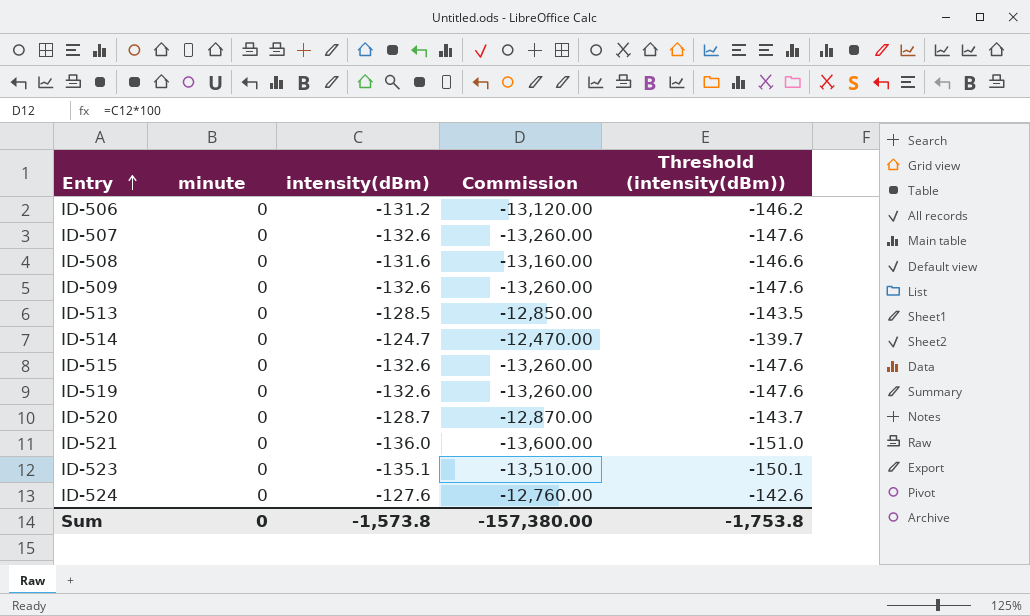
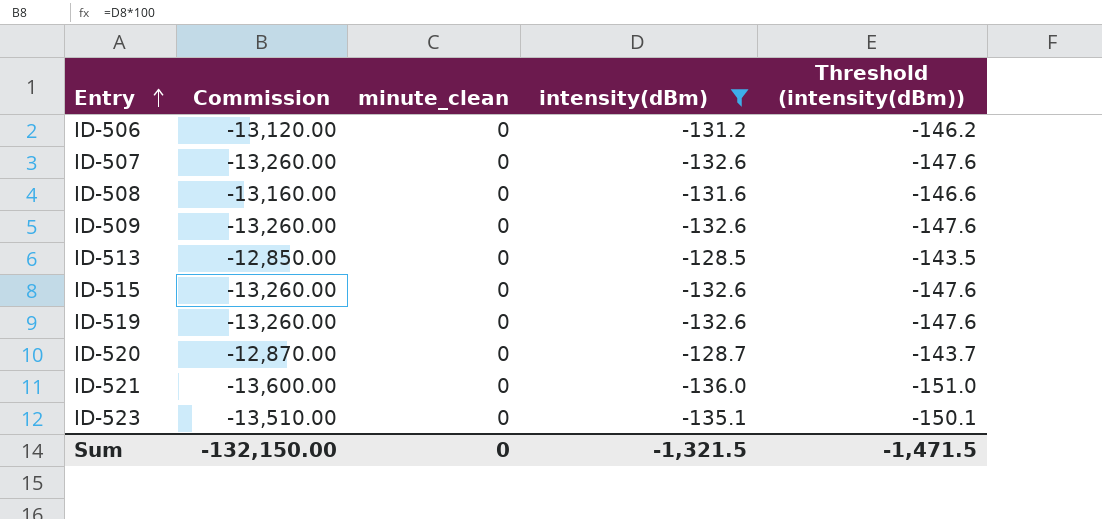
filter: none -> intensity(dBm) <= -128.5
column Commission | position: 4 -> 2
column name: minute -> minute_clean
Sum | Commission: -157,380.00 -> -132,150.00
Sum | intensity(dBm): -1,573.8 -> -1,321.5
Sum | Threshold (intensity(dBm)): -1,753.8 -> -1,471.5

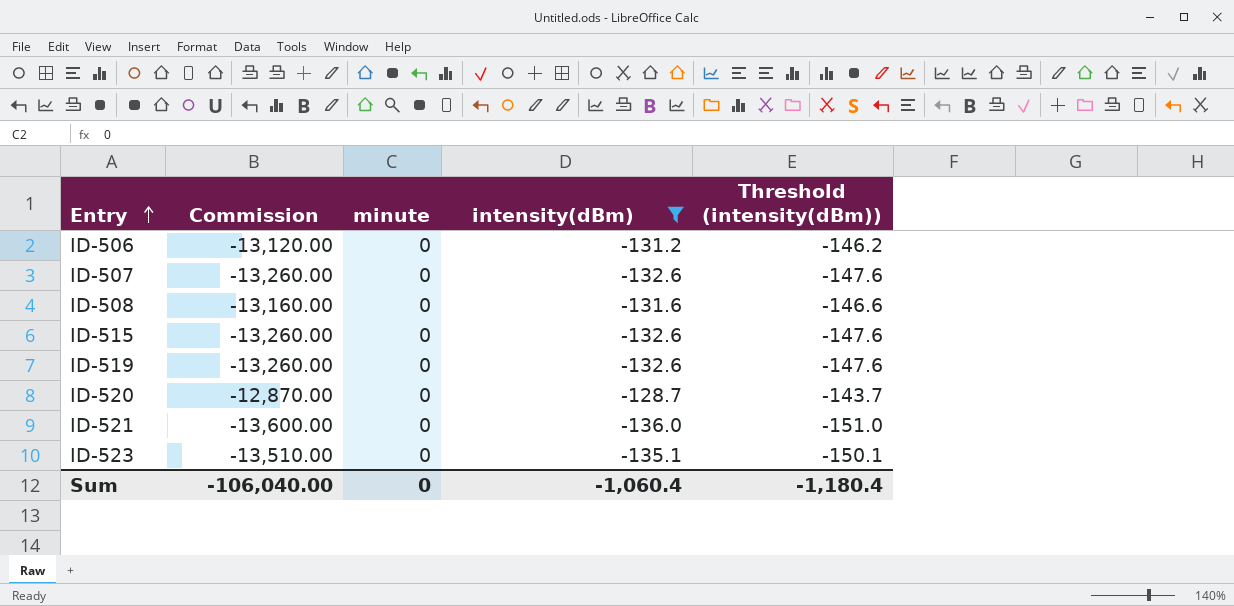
column name: minute_clean -> minute
row ID-509: -13,260.00 | 0 | -132.6 | -147.6 -> none
row ID-513: -12,850.00 | 0 | -128.5 | -143.5 -> none
Sum | Commission: -132,150.00 -> -106,040.00
Sum | intensity(dBm): -1,321.5 -> -1,060.4
Sum | Threshold (intensity(dBm)): -1,471.5 -> -1,180.4

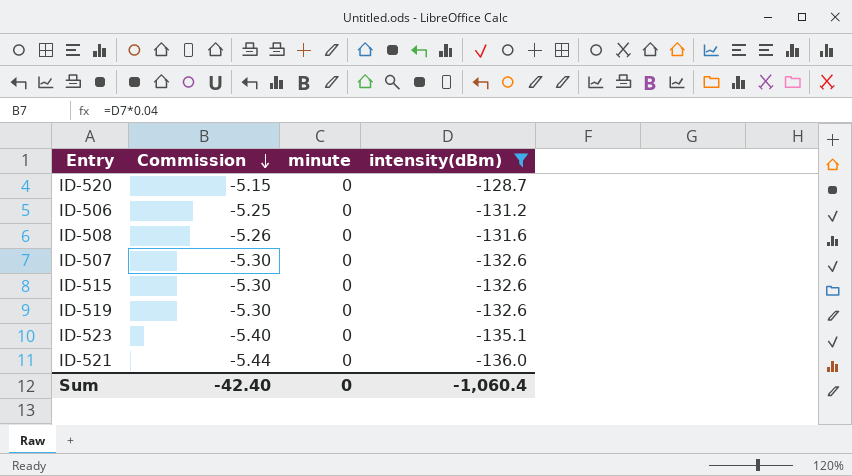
row order: Entry ascending -> Commission descending
column Threshold (intensity(dBm)) | formula: [intensity(dBm)] - 15 -> none
column Commission | formula: [intensity(dBm)] * 100 -> [intensity(dBm)] * 0.04
Sum | Commission: -106,040.00 -> -42.40

